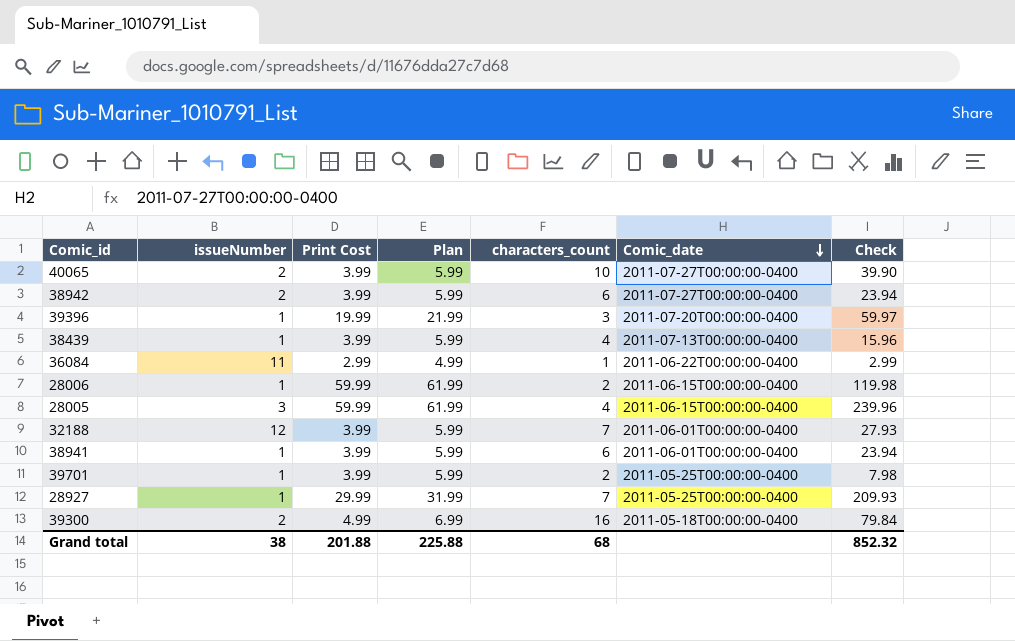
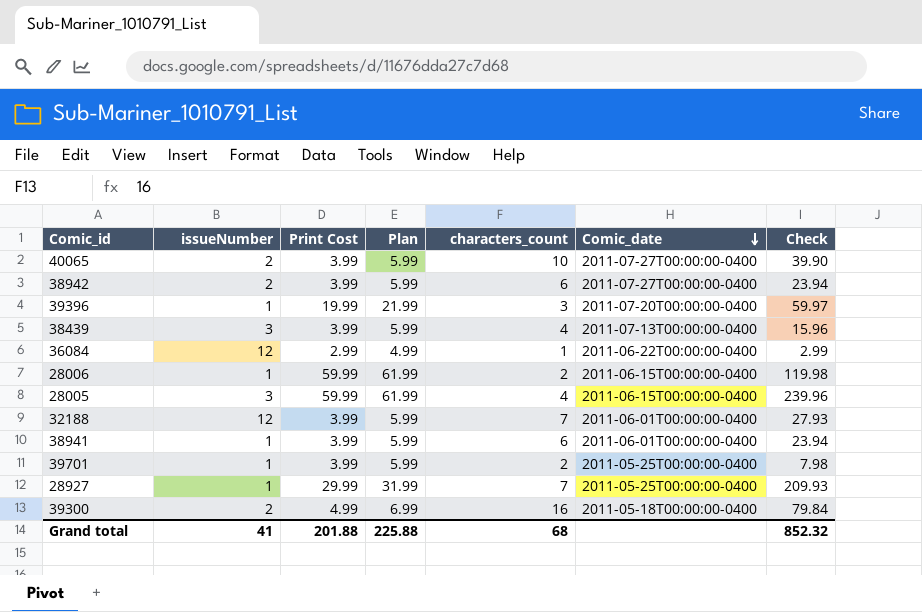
38439 | issueNumber: 1 -> 3
36084 | issueNumber: 11 -> 12
Grand total | issueNumber: 38 -> 41

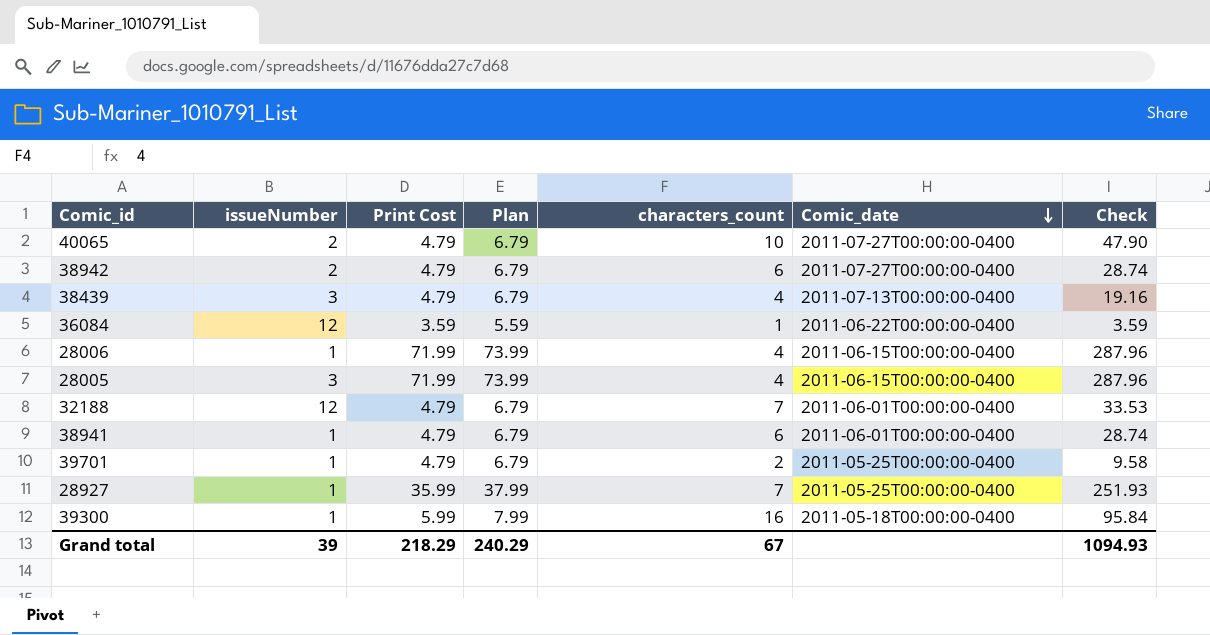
row 39396: 1 | 19.99 | 21.99 | 3 | 2011-07-20T00:00:00-0400 | 59.97 -> none
40065 | Print Cost: 3.99 -> 4.79
40065 | Plan: 5.99 -> 6.79
40065 | Check: 39.90 -> 47.90
38942 | Print Cost: 3.99 -> 4.79
38942 | Plan: 5.99 -> 6.79
38942 | Check: 23.94 -> 28.74
38439 | Print Cost: 3.99 -> 4.79
38439 | Plan: 5.99 -> 6.79
38439 | Check: 15.96 -> 19.16
36084 | Print Cost: 2.99 -> 3.59
36084 | Plan: 4.99 -> 5.59
36084 | Check: 2.99 -> 3.59
28006 | Print Cost: 59.99 -> 71.99
28006 | Plan: 61.99 -> 73.99
28006 | characters_count: 2 -> 4
28006 | Check: 119.98 -> 287.96
28005 | Print Cost: 59.99 -> 71.99
28005 | Plan: 61.99 -> 73.99
28005 | Check: 239.96 -> 287.96
32188 | Print Cost: 3.99 -> 4.79
32188 | Plan: 5.99 -> 6.79
32188 | Check: 27.93 -> 33.53
38941 | Print Cost: 3.99 -> 4.79
38941 | Plan: 5.99 -> 6.79
38941 | Check: 23.94 -> 28.74
39701 | Print Cost: 3.99 -> 4.79
39701 | Plan: 5.99 -> 6.79
39701 | Check: 7.98 -> 9.58
28927 | Print Cost: 29.99 -> 35.99
28927 | Plan: 31.99 -> 37.99
28927 | Check: 209.93 -> 251.93
39300 | issueNumber: 2 -> 1
39300 | Print Cost: 4.99 -> 5.99
39300 | Plan: 6.99 -> 7.99
39300 | Check: 79.84 -> 95.84
Grand total | issueNumber: 41 -> 39
Grand total | Print Cost: 201.88 -> 218.29
Grand total | Plan: 225.88 -> 240.29
Grand total | characters_count: 68 -> 67
Grand total | Check: 852.32 -> 1094.93

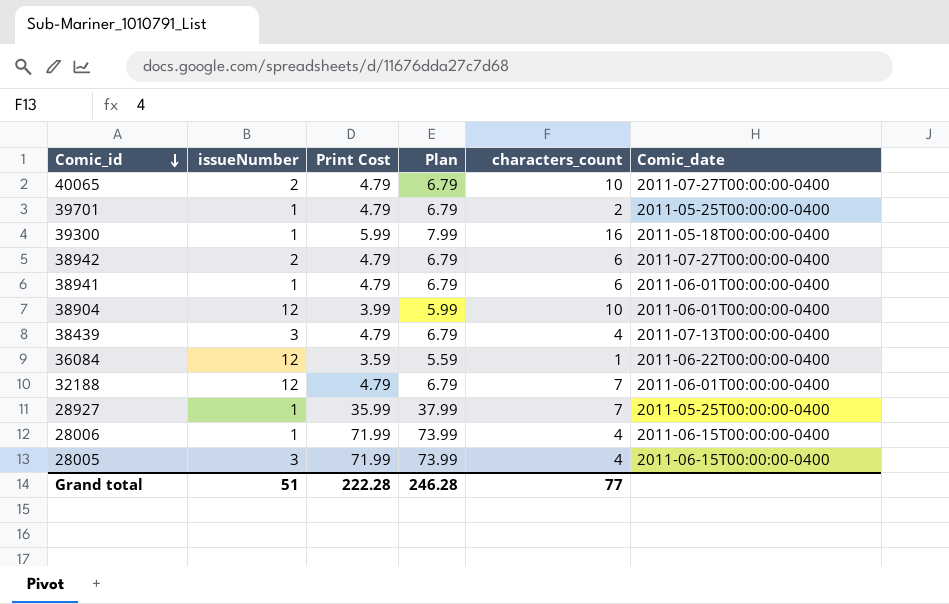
row order: Comic_date descending -> Comic_id descending
column Check | formula: [Print Cost] * [characters_count] -> none
row 38904: none -> 12 | 3.99 | 5.99 | 10 | 2011-06-01T00:00:00-0400
Grand total | issueNumber: 39 -> 51
Grand total | Print Cost: 218.29 -> 222.28
Grand total | Plan: 240.29 -> 246.28
Grand total | characters_count: 67 -> 77

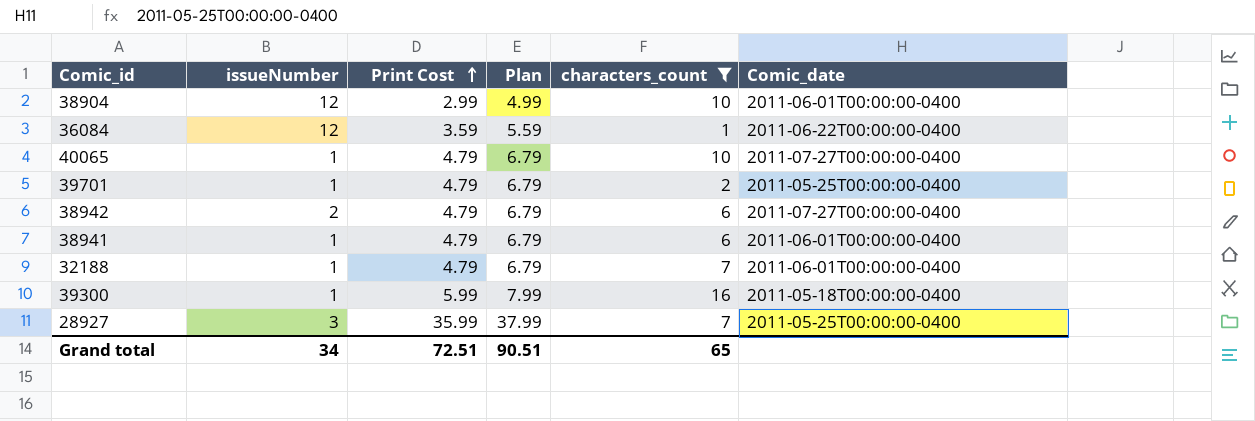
filter: none -> characters_count != 4
row order: Comic_id descending -> Print Cost ascending
38904 | Print Cost: 3.99 -> 2.99
38904 | Plan: 5.99 -> 4.99
40065 | issueNumber: 2 -> 1
32188 | issueNumber: 12 -> 1
28927 | issueNumber: 1 -> 3
Grand total | issueNumber: 51 -> 34
Grand total | Print Cost: 222.28 -> 72.51
Grand total | Plan: 246.28 -> 90.51
Grand total | characters_count: 77 -> 65

